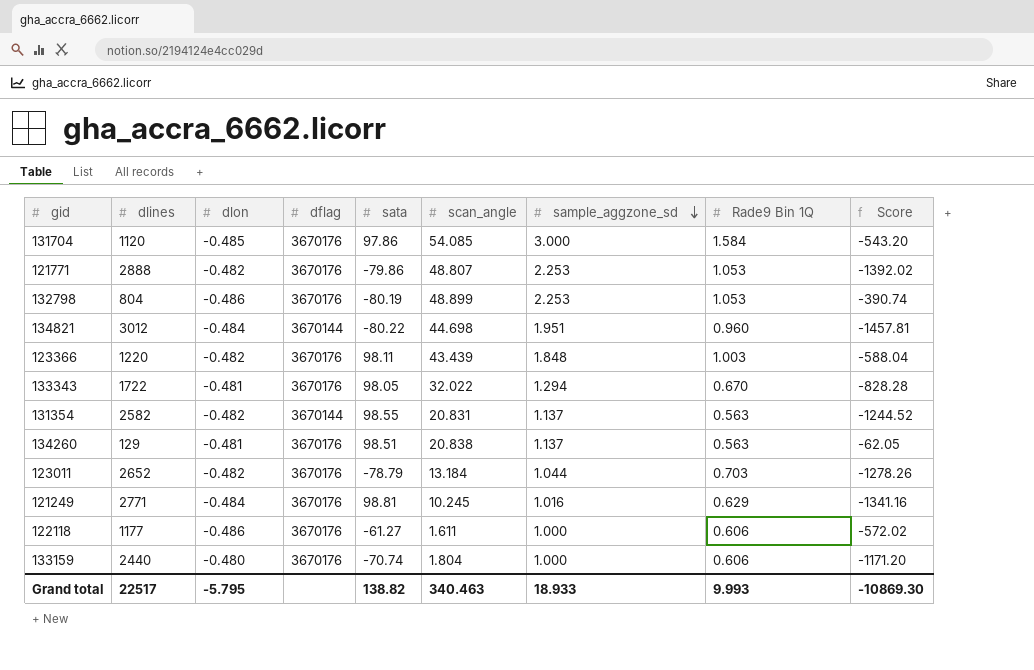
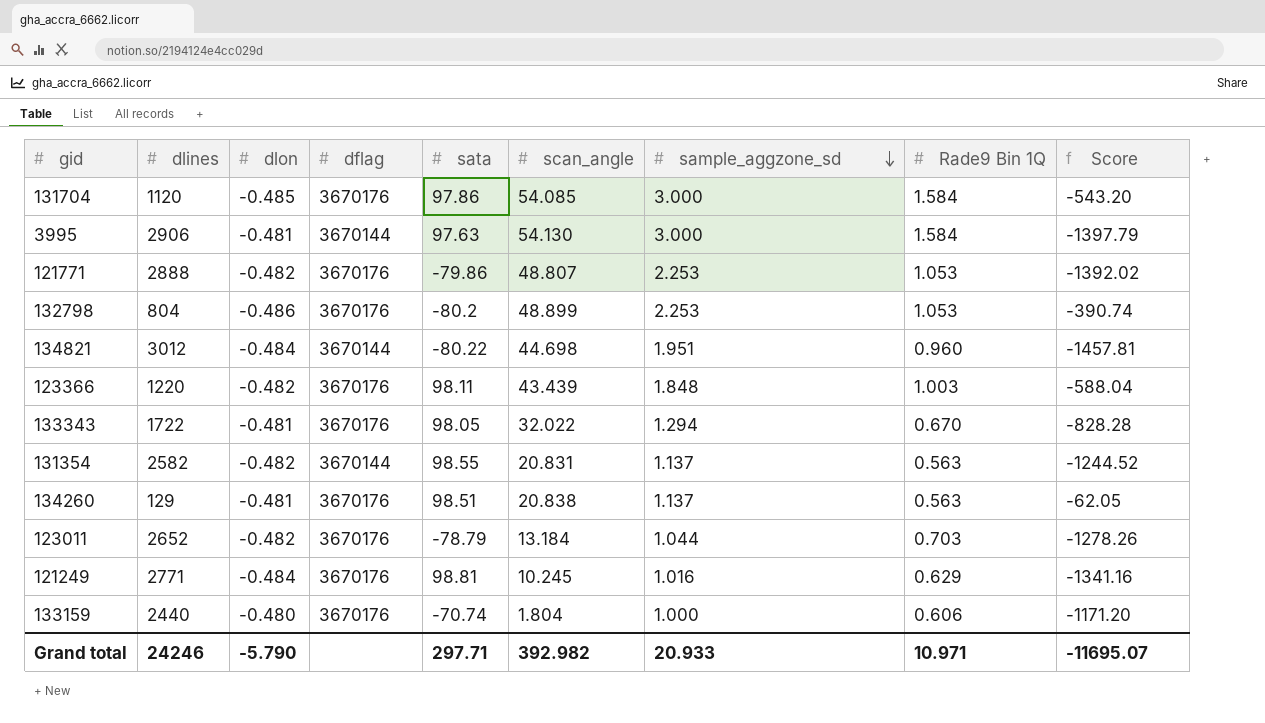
row 122118: 1177 | -0.486 | 3670176 | -61.27 | 1.611 | 1.000 | 0.606 | -572.02 -> none
row 3995: none -> 2906 | -0.481 | 3670144 | 97.63 | 54.130 | 3.000 | 1.584 | -1397.79
132798 | sata: -80.19 -> -80.2
Grand total | dlines: 22517 -> 24246
Grand total | dlon: -5.795 -> -5.790
Grand total | sata: 138.82 -> 297.71
Grand total | scan_angle: 340.463 -> 392.982
Grand total | sample_aggzone_sd: 18.933 -> 20.933
Grand total | Rade9 Bin 1Q: 9.993 -> 10.971
Grand total | Score: -10869.30 -> -11695.07

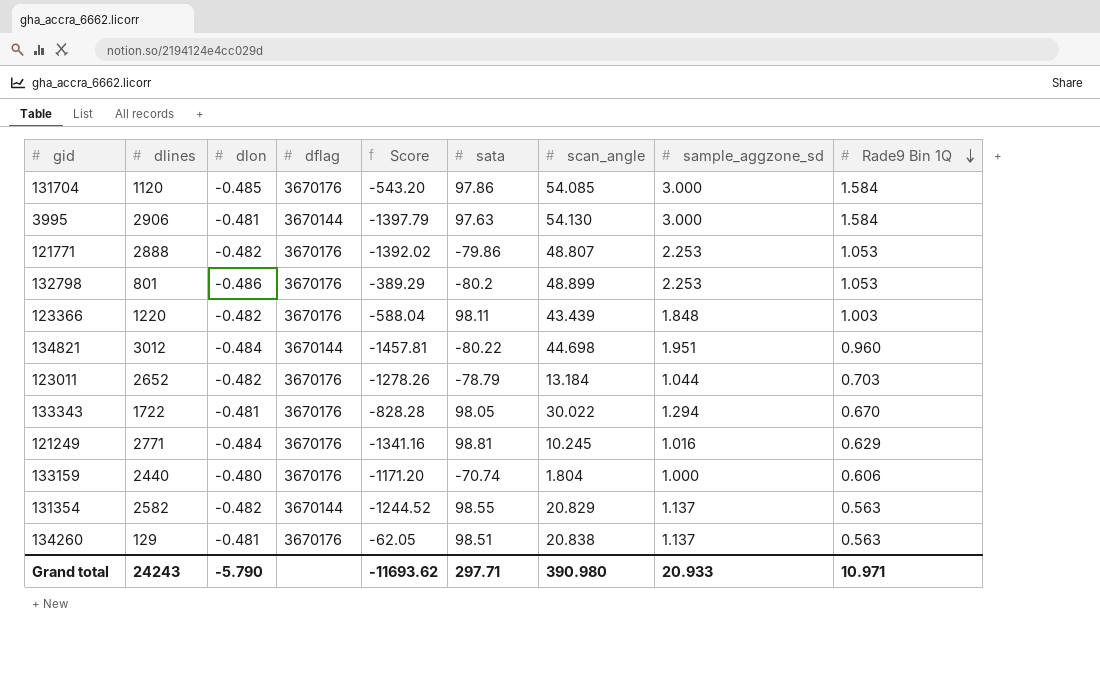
row order: sample_aggzone_sd descending -> Rade9 Bin 1Q descending
column Score | position: 9 -> 5
132798 | dlines: 804 -> 801
132798 | Score: -390.74 -> -389.29
133343 | scan_angle: 32.022 -> 30.022
131354 | scan_angle: 20.831 -> 20.829
Grand total | dlines: 24246 -> 24243
Grand total | Score: -11695.07 -> -11693.62
Grand total | scan_angle: 392.982 -> 390.980

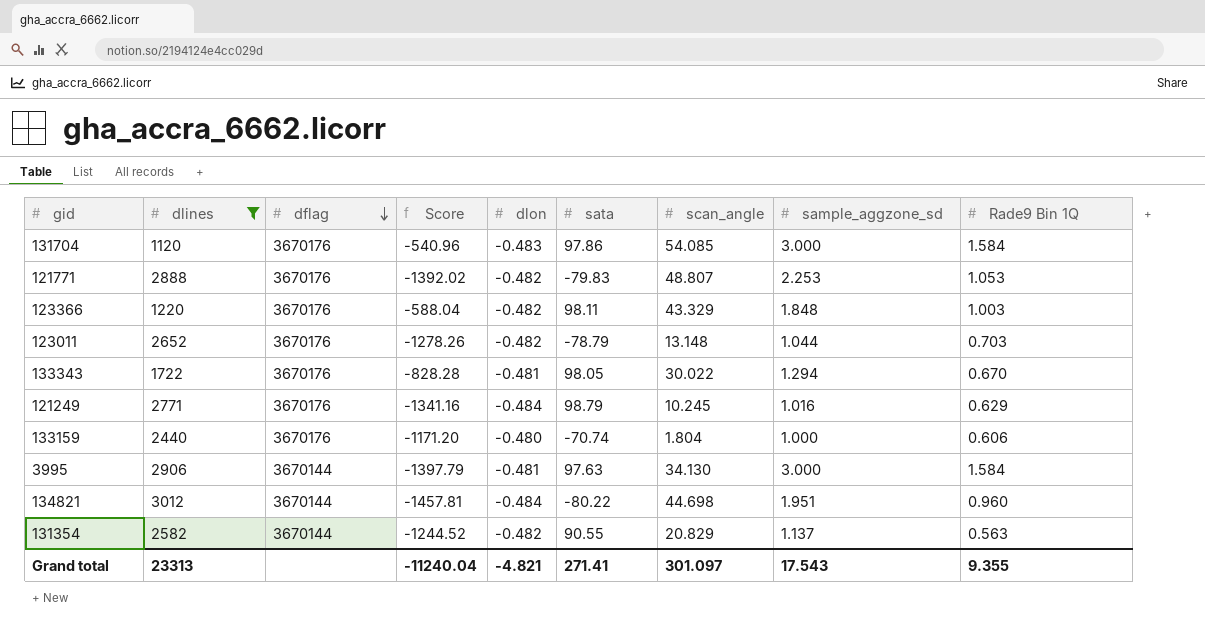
filter: none -> dlines >= 1120
row order: Rade9 Bin 1Q descending -> dflag descending
column dlon | position: 3 -> 5
131704 | Score: -543.20 -> -540.96
131704 | dlon: -0.485 -> -0.483
121771 | sata: -79.86 -> -79.83
123366 | scan_angle: 43.439 -> 43.329
123011 | scan_angle: 13.184 -> 13.148
121249 | sata: 98.81 -> 98.79
3995 | scan_angle: 54.130 -> 34.130
131354 | sata: 98.55 -> 90.55
Grand total | dlines: 24243 -> 23313
Grand total | Score: -11693.62 -> -11240.04
Grand total | dlon: -5.790 -> -4.821
Grand total | sata: 297.71 -> 271.41
Grand total | scan_angle: 390.980 -> 301.097
Grand total | sample_aggzone_sd: 20.933 -> 17.543
Grand total | Rade9 Bin 1Q: 10.971 -> 9.355

